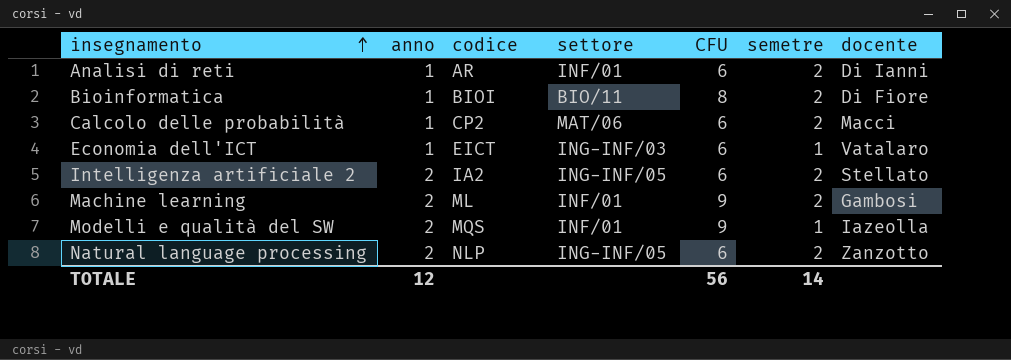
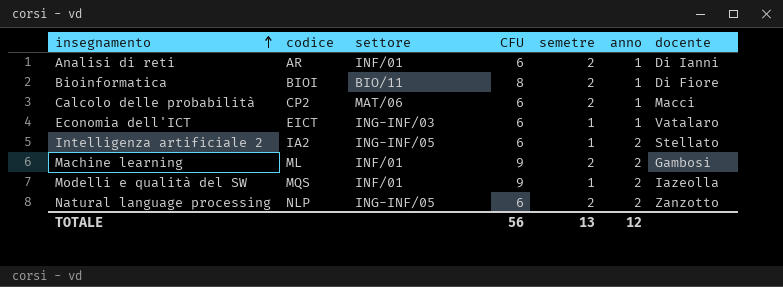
column anno | position: 2 -> 6
Intelligenza artificiale 2 | semetre: 2 -> 1
TOTALE | semetre: 14 -> 13

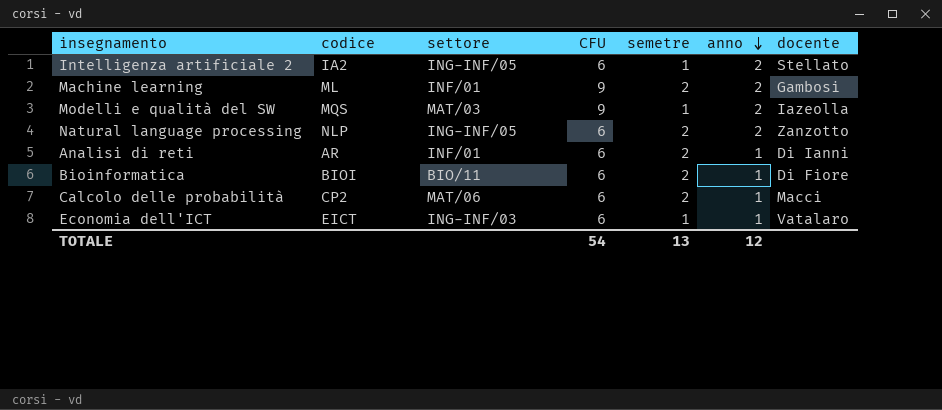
row order: insegnamento ascending -> anno descending
Modelli e qualità del SW | settore: INF/01 -> MAT/03
Bioinformatica | CFU: 8 -> 6
TOTALE | CFU: 56 -> 54

